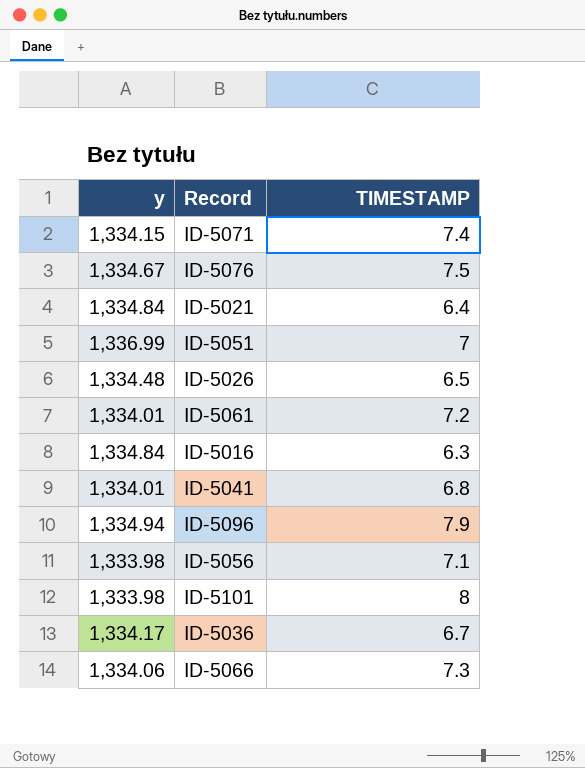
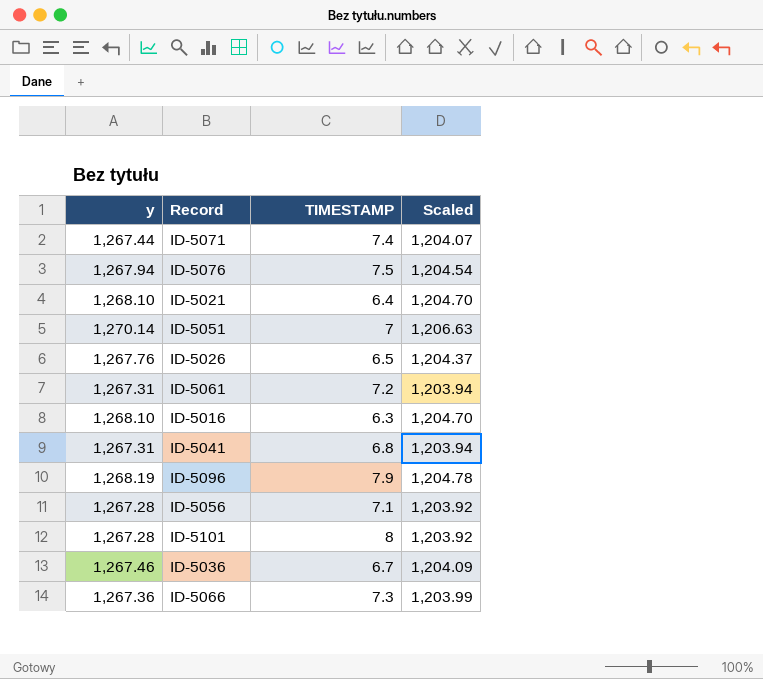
column Scaled | formula: none -> [y] * 0.95
ID-5071 | y: 1,334.15 -> 1,267.44
ID-5076 | y: 1,334.67 -> 1,267.94
ID-5021 | y: 1,334.84 -> 1,268.10
ID-5051 | y: 1,336.99 -> 1,270.14
ID-5026 | y: 1,334.48 -> 1,267.76
ID-5061 | y: 1,334.01 -> 1,267.31
ID-5016 | y: 1,334.84 -> 1,268.10
ID-5041 | y: 1,334.01 -> 1,267.31
ID-5096 | y: 1,334.94 -> 1,268.19
ID-5056 | y: 1,333.98 -> 1,267.28
ID-5101 | y: 1,333.98 -> 1,267.28
ID-5036 | y: 1,334.17 -> 1,267.46
ID-5066 | y: 1,334.06 -> 1,267.36

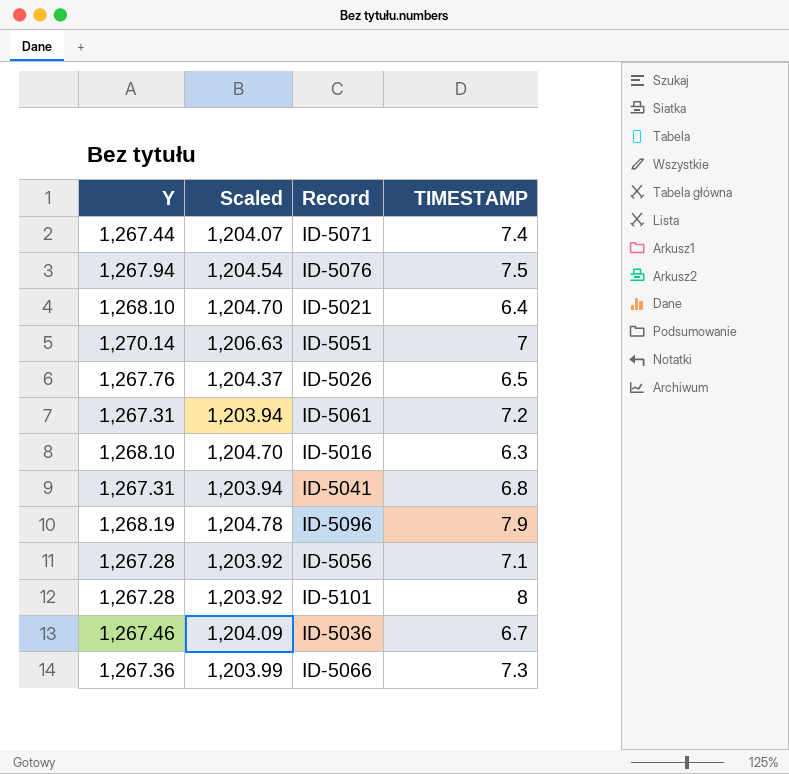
column name: y -> Y
column Scaled | position: 4 -> 2

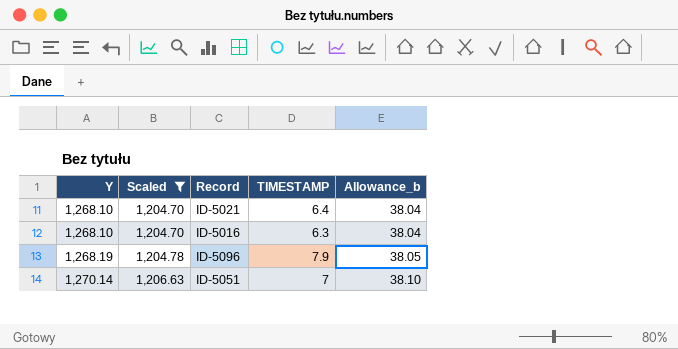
filter: none -> Scaled >= 1,204.70
row order: none -> Y ascending
column Allowance_b | formula: none -> [Y] * 0.03

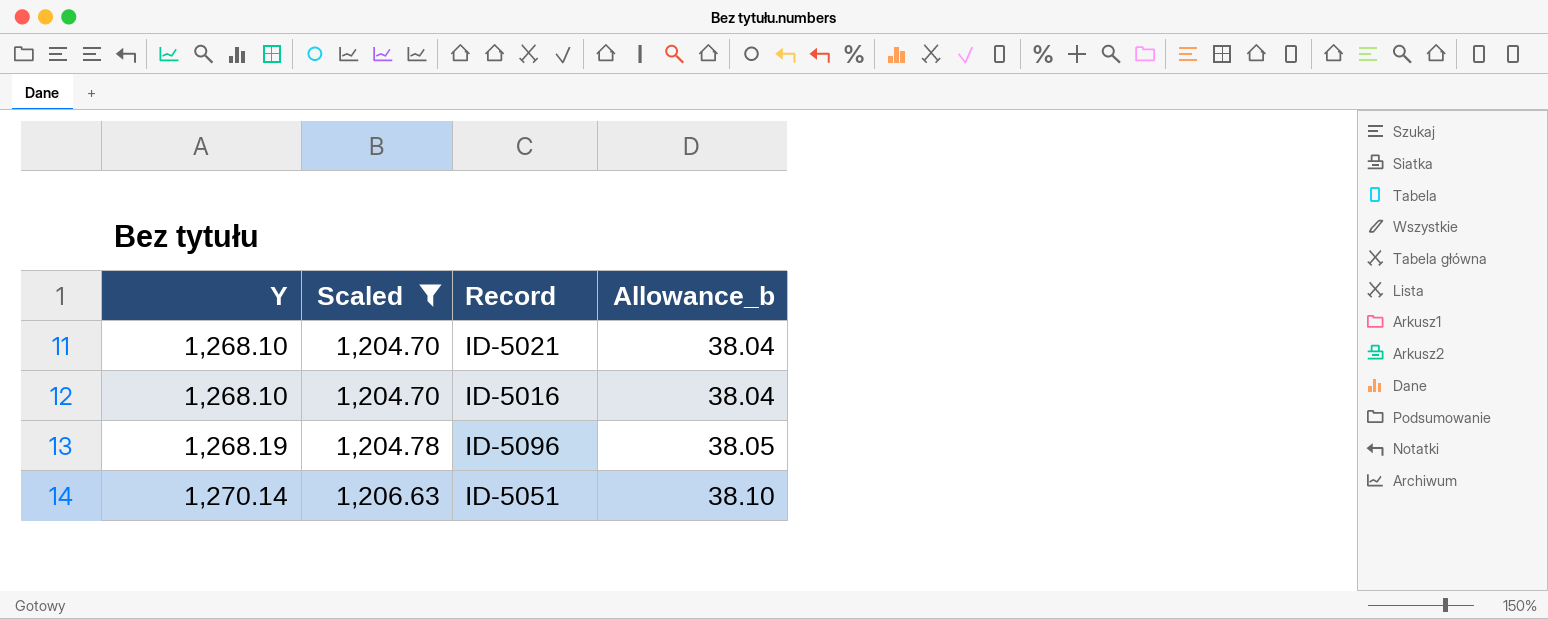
column TIMESTAMP | position: 4 -> none

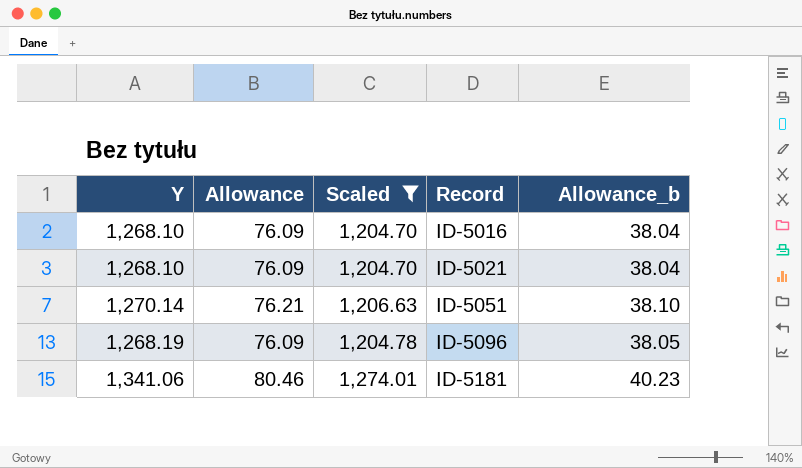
row order: Y ascending -> Record ascending
column Allowance | formula: none -> [Y] * 0.06
row ID-5181: none -> 1,341.06 | 80.46 | 1,274.01 | 40.23

